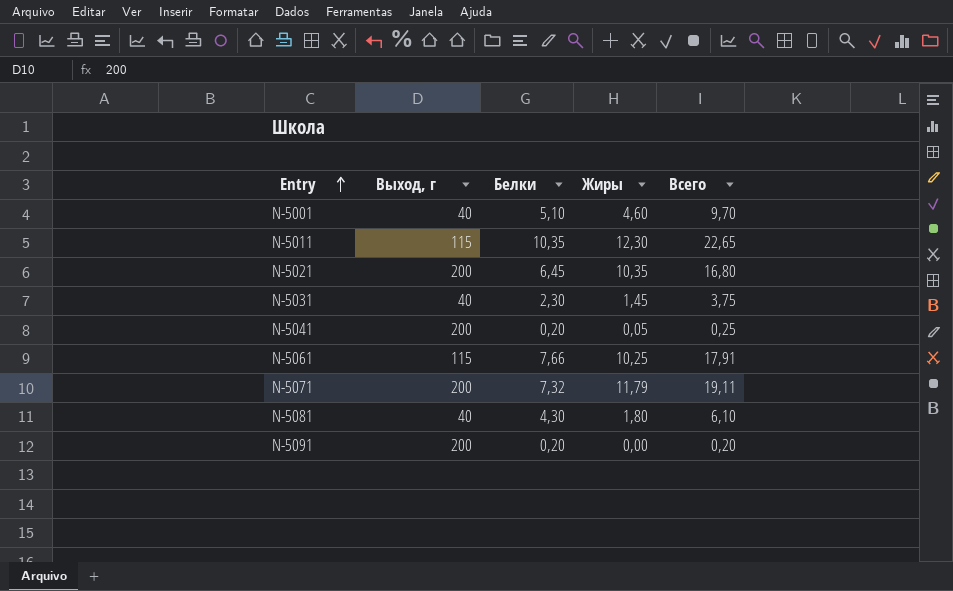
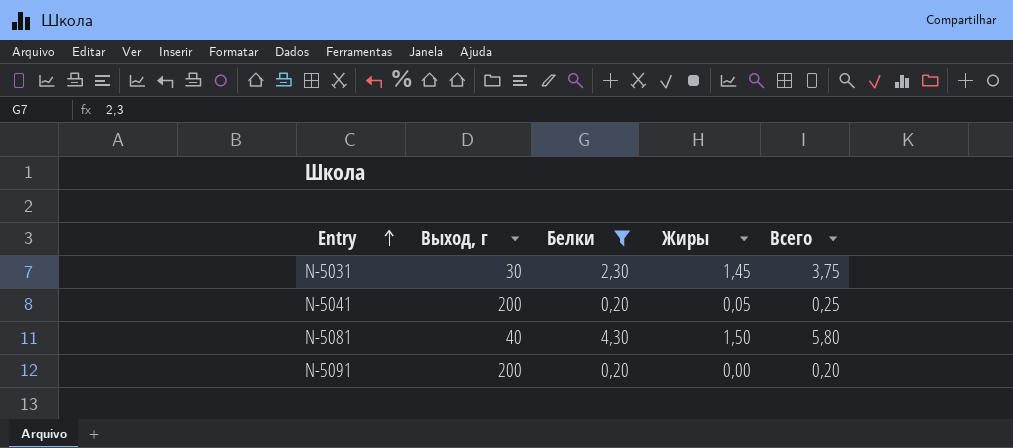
filter: none -> Белки <= 4,30
N-5031 | Выход, г: 40 -> 30
N-5081 | Жиры: 1,80 -> 1,50
N-5081 | Всего: 6,10 -> 5,80

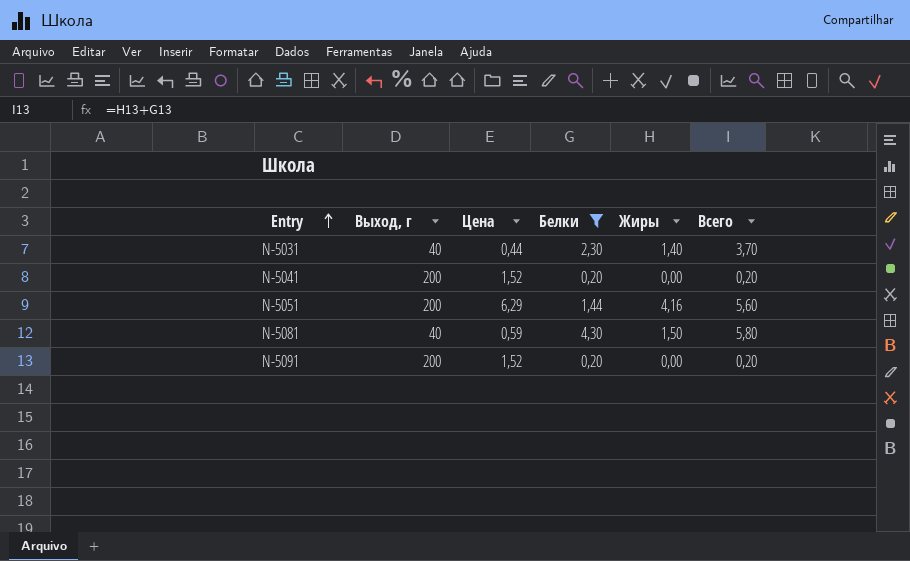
column Цена | position: none -> 3
N-5031 | Выход, г: 30 -> 40
N-5031 | Жиры: 1,45 -> 1,40
N-5031 | Всего: 3,75 -> 3,70
N-5041 | Жиры: 0,05 -> 0,00
N-5041 | Всего: 0,25 -> 0,20
row N-5051: none -> 200 | 6,29 | 1,44 | 4,16 | 5,60

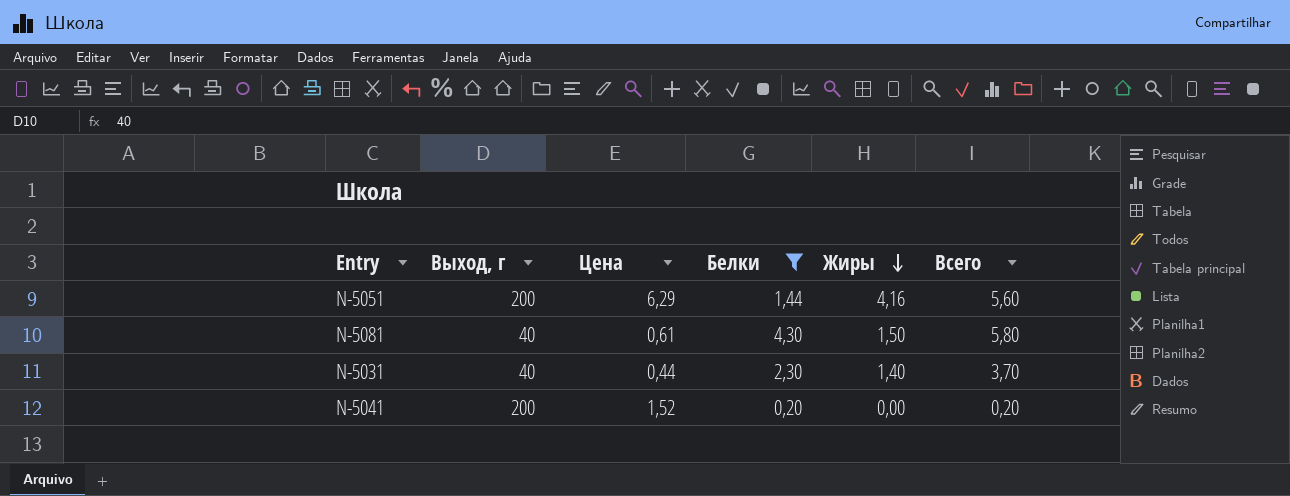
row order: Entry ascending -> Жиры descending
row N-5091: 200 | 1,52 | 0,20 | 0,00 | 0,20 -> none
N-5081 | Цена: 0,59 -> 0,61

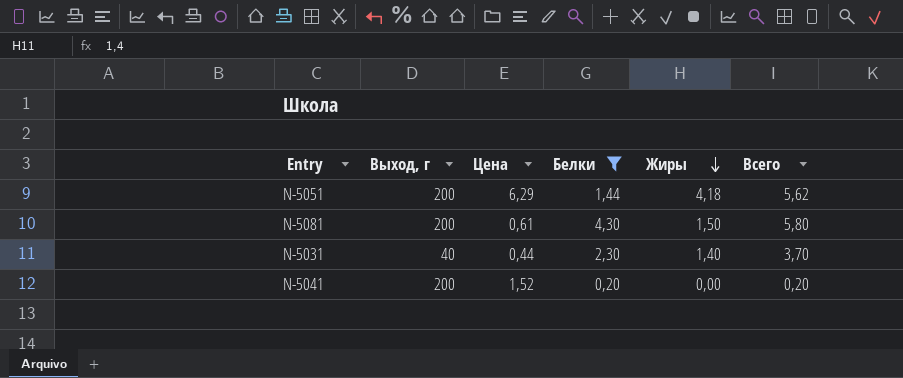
N-5051 | Жиры: 4,16 -> 4,18
N-5051 | Всего: 5,60 -> 5,62
N-5081 | Выход, г: 40 -> 200

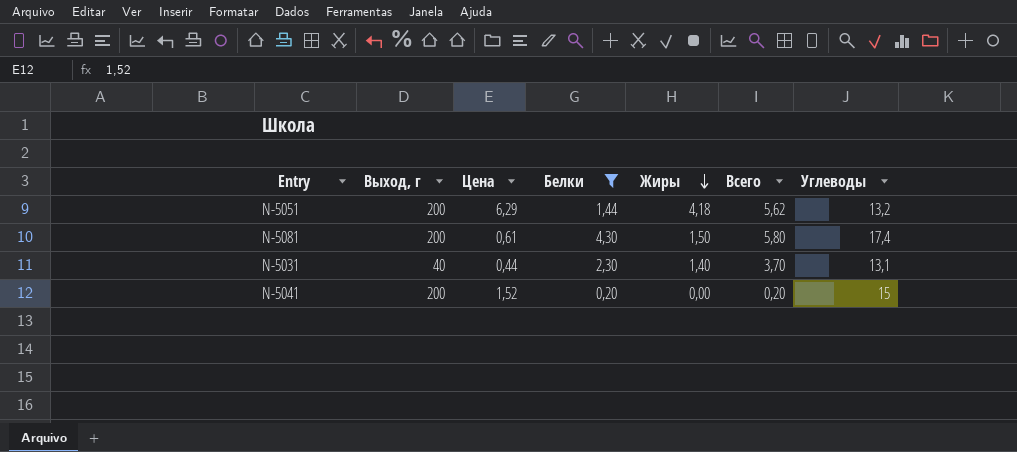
column Углеводы | position: none -> 7

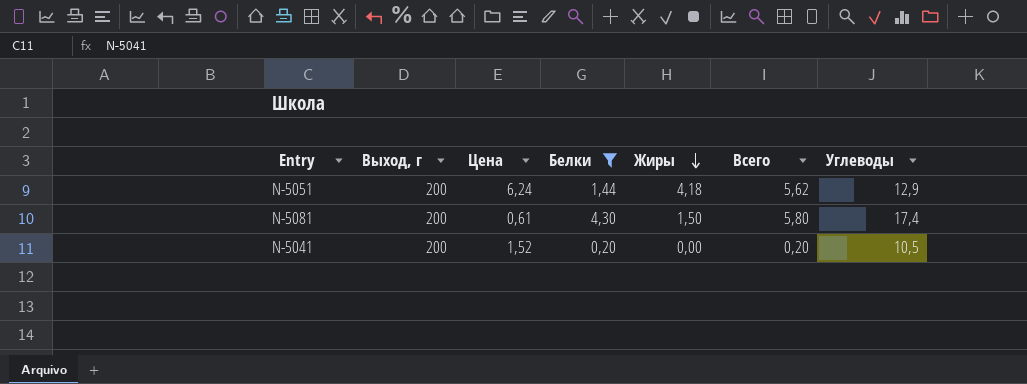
row N-5031: 40 | 0,44 | 2,30 | 1,40 | 3,70 | 13,1 -> none
N-5051 | Цена: 6,29 -> 6,24
N-5051 | Углеводы: 13,2 -> 12,9
N-5041 | Углеводы: 15 -> 10,5

